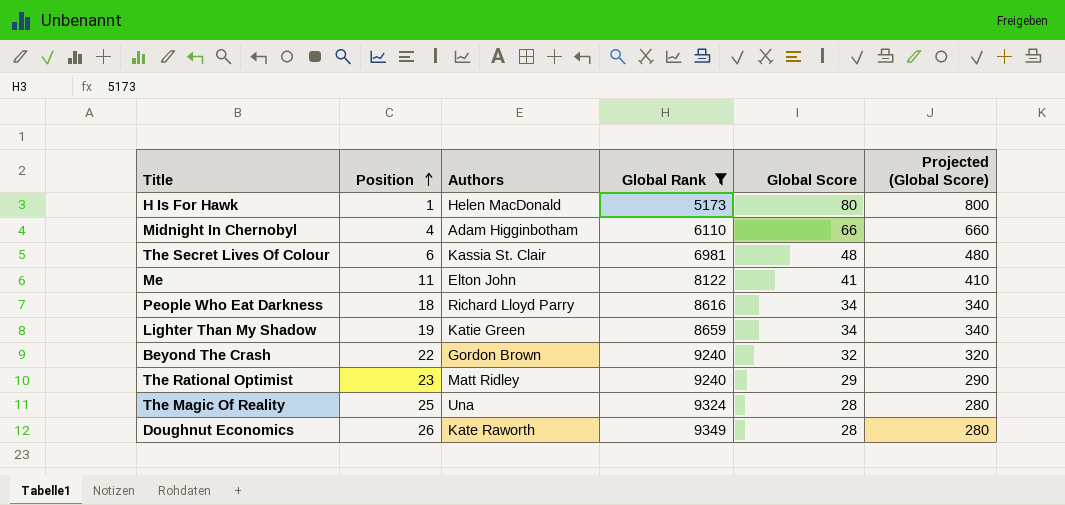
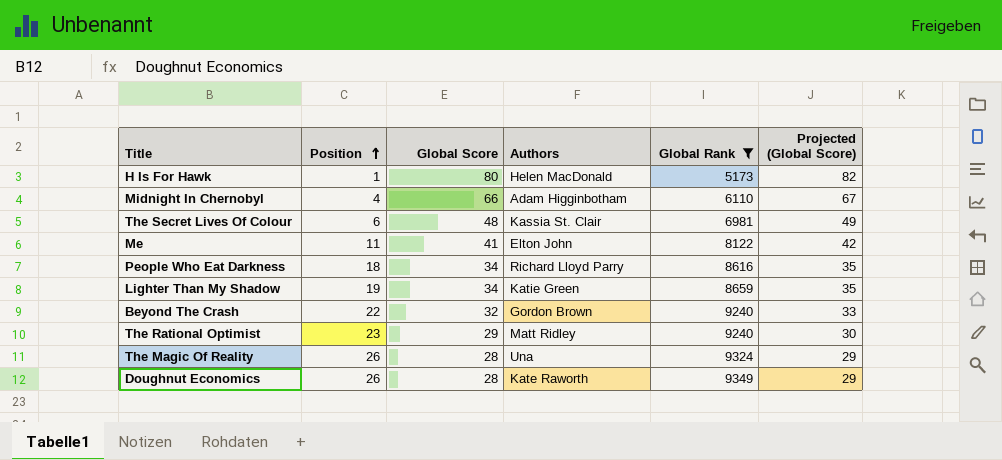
column Global Score | position: 5 -> 3
column Projected (Global Score) | formula: [Global Score] * 10 -> [Global Score] * 1.02
The Magic Of Reality | Position: 25 -> 26

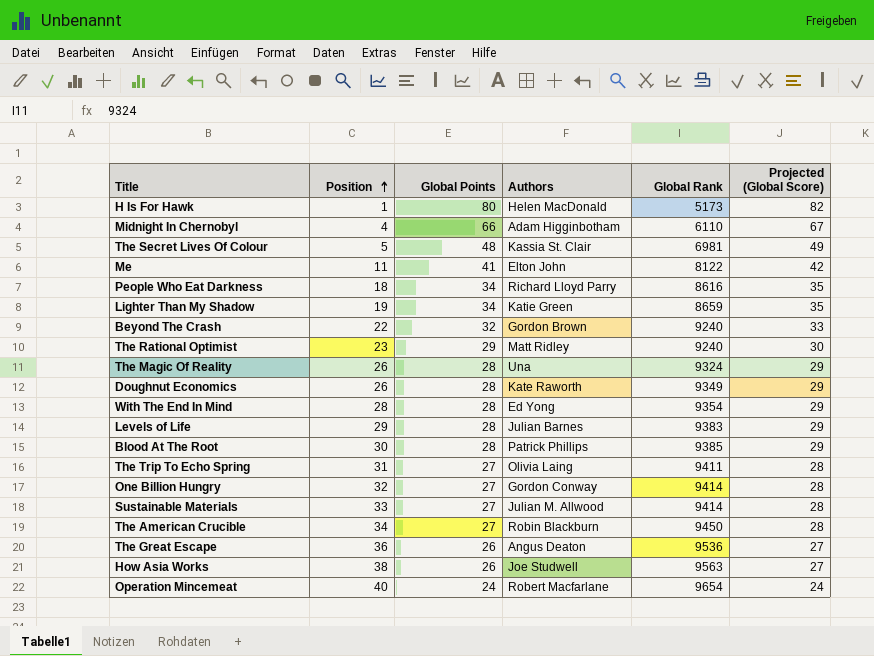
filter: Global Rank <= 9349 -> none
column name: Global Score -> Global Points
The Secret Lives Of Colour | Position: 6 -> 5

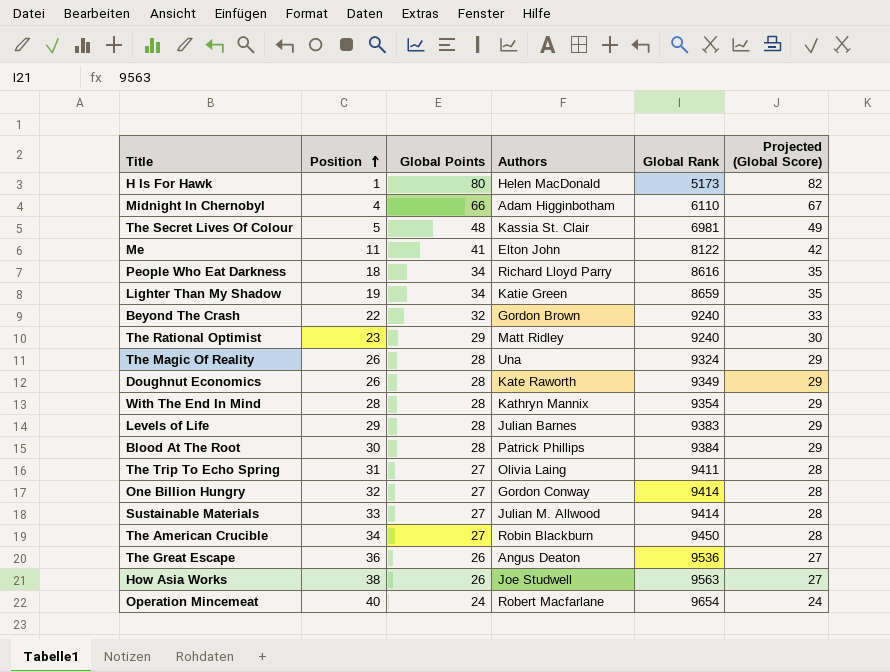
With The End In Mind | Authors: Ed Yong -> Kathryn Mannix
Blood At The Root | Global Rank: 9385 -> 9384

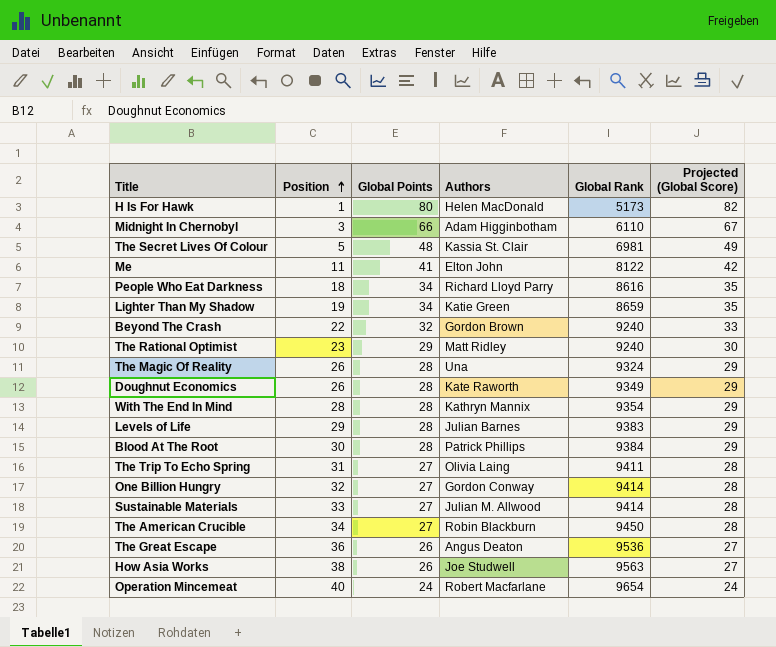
Midnight In Chernobyl | Position: 4 -> 3

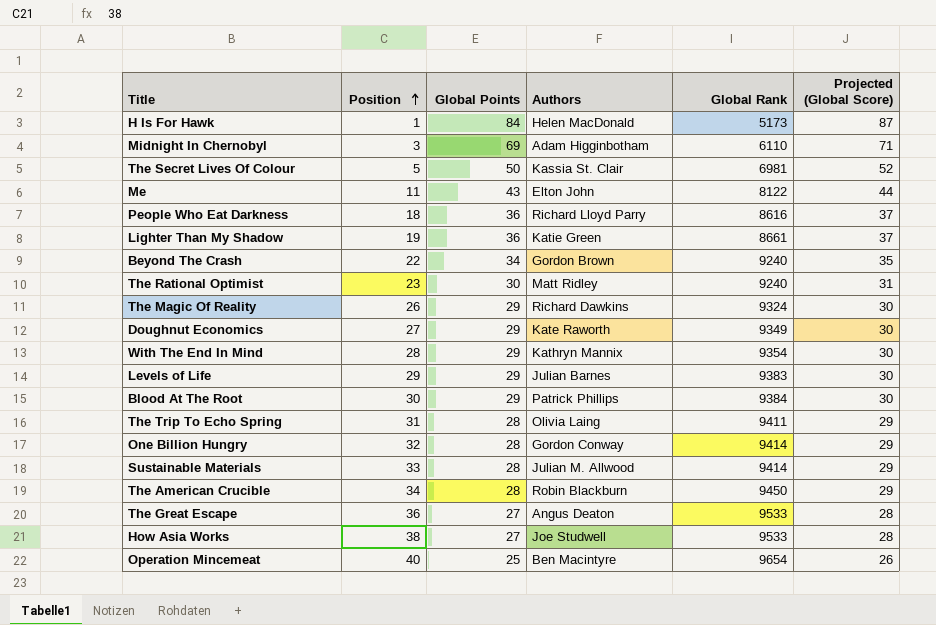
column Projected (Global Score) | formula: [Global Points] * 1.02 -> [Global Points] * 1.03
H Is For Hawk | Global Points: 80 -> 84
Midnight In Chernobyl | Global Points: 66 -> 69
The Secret Lives Of Colour | Global Points: 48 -> 50
Me | Global Points: 41 -> 43
People Who Eat Darkness | Global Points: 34 -> 36
Lighter Than My Shadow | Global Points: 34 -> 36
Lighter Than My Shadow | Global Rank: 8659 -> 8661
Beyond The Crash | Global Points: 32 -> 34
The Rational Optimist | Global Points: 29 -> 30
The Magic Of Reality | Global Points: 28 -> 29
The Magic Of Reality | Authors: Una -> Richard Dawkins
Doughnut Economics | Position: 26 -> 27
Doughnut Economics | Global Points: 28 -> 29
With The End In Mind | Global Points: 28 -> 29
Levels of Life | Global Points: 28 -> 29
Blood At The Root | Global Points: 28 -> 29
The Trip To Echo Spring | Global Points: 27 -> 28
One Billion Hungry | Global Points: 27 -> 28
Sustainable Materials | Global Points: 27 -> 28
The American Crucible | Global Points: 27 -> 28
The Great Escape | Global Points: 26 -> 27
The Great Escape | Global Rank: 9536 -> 9533
How Asia Works | Global Points: 26 -> 27
How Asia Works | Global Rank: 9563 -> 9533
Operation Mincemeat | Global Points: 24 -> 25
Operation Mincemeat | Authors: Robert Macfarlane -> Ben Macintyre

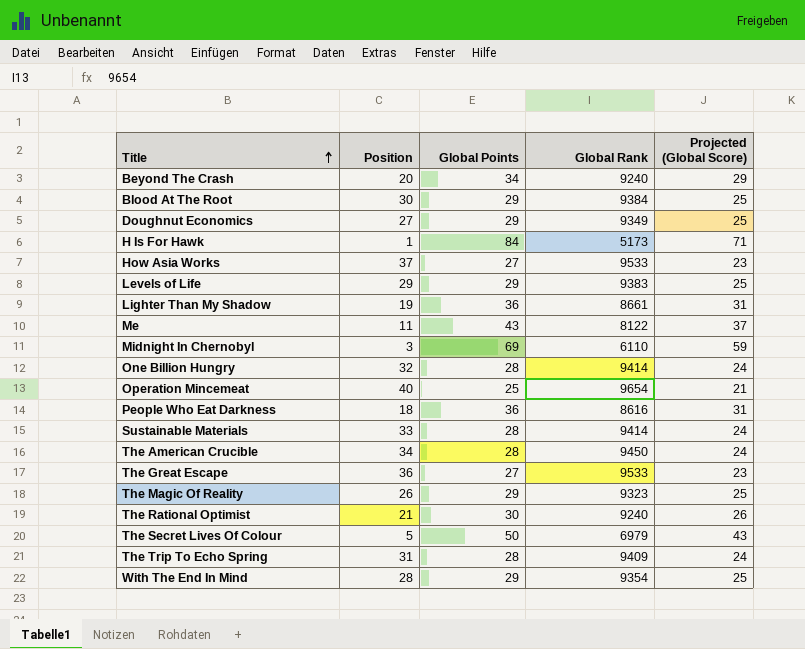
row order: Position ascending -> Title ascending
column Authors | position: 4 -> none
column Projected (Global Score) | formula: [Global Points] * 1.03 -> [Global Points] * 0.85
Beyond The Crash | Position: 22 -> 20
How Asia Works | Position: 38 -> 37
The Magic Of Reality | Global Rank: 9324 -> 9323
The Rational Optimist | Position: 23 -> 21
The Secret Lives Of Colour | Global Rank: 6981 -> 6979
The Trip To Echo Spring | Global Rank: 9411 -> 9409

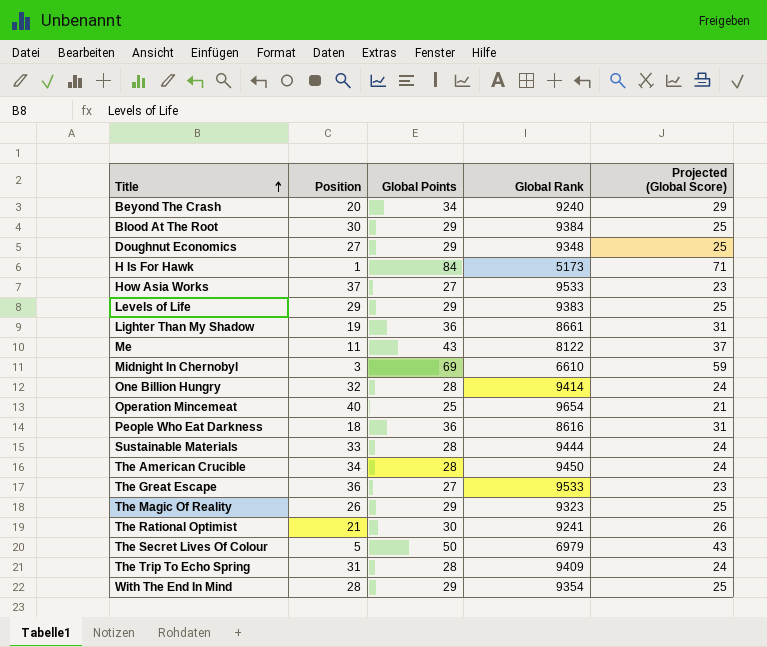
Doughnut Economics | Global Rank: 9349 -> 9348
Midnight In Chernobyl | Global Rank: 6110 -> 6610
Sustainable Materials | Global Rank: 9414 -> 9444
The Rational Optimist | Global Rank: 9240 -> 9241

